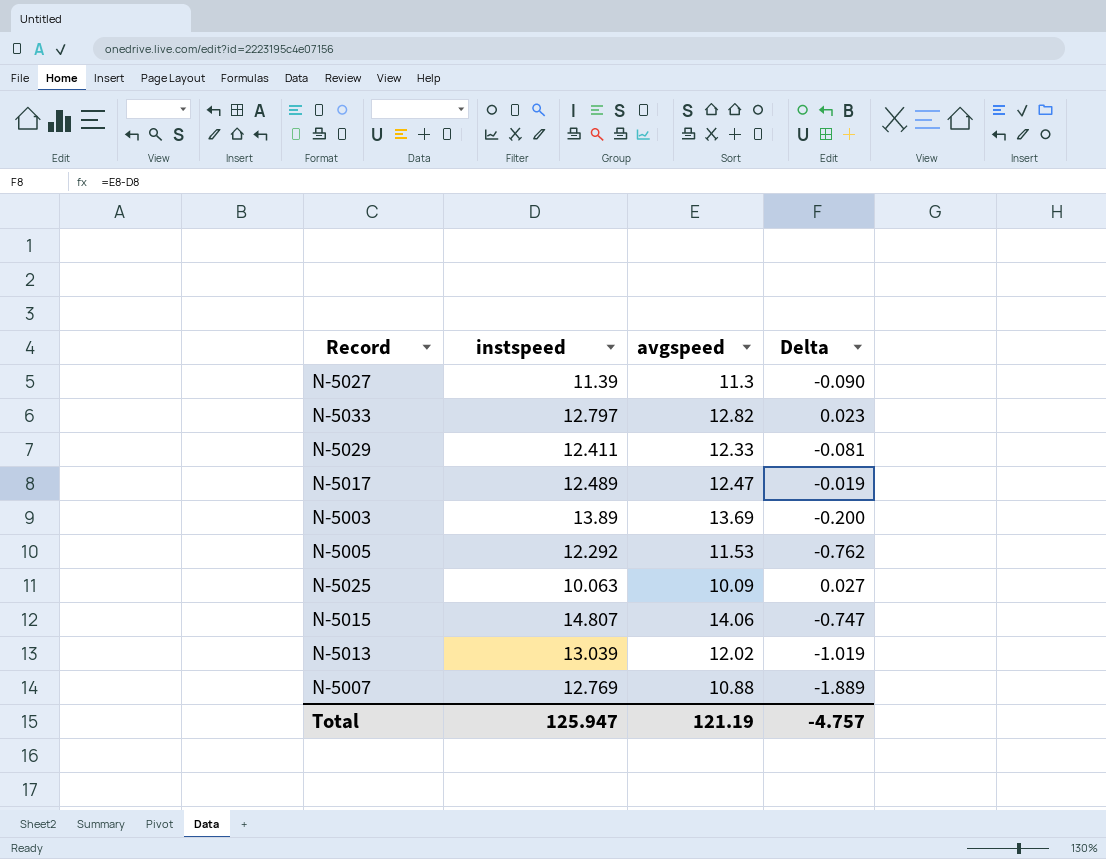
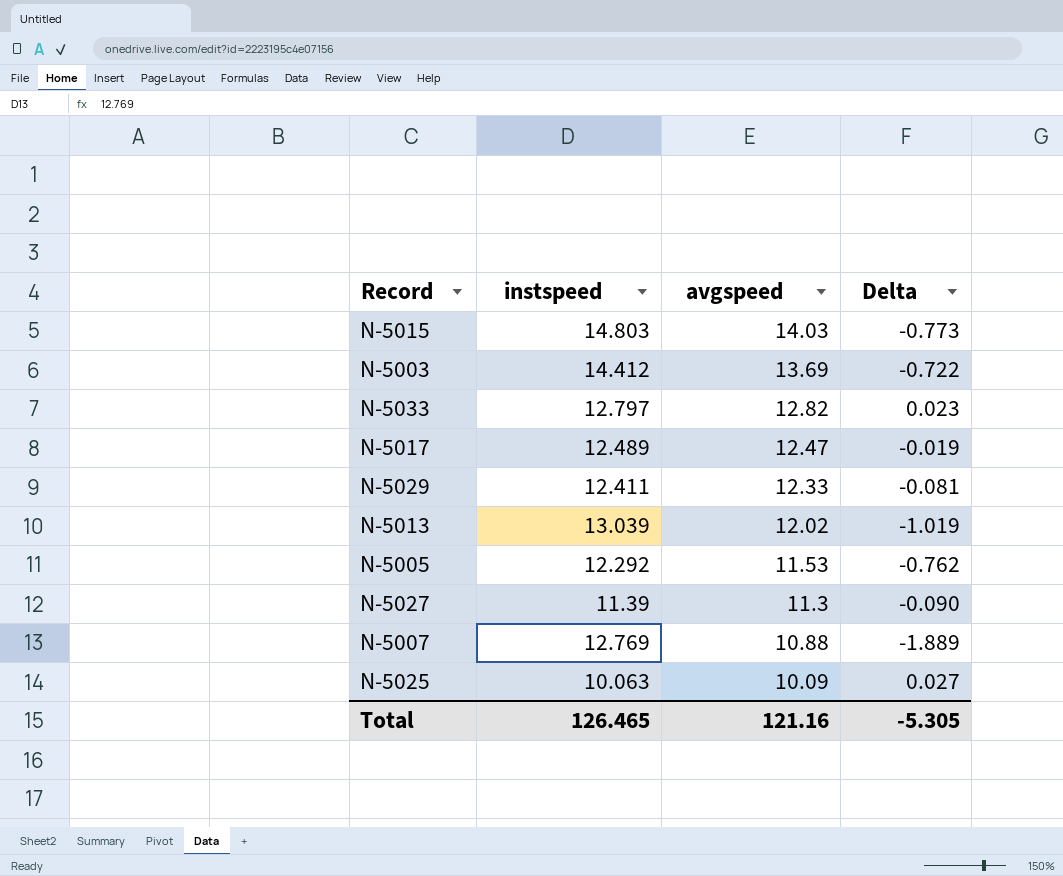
row order: none -> avgspeed descending
N-5015 | instspeed: 14.807 -> 14.803
N-5015 | avgspeed: 14.06 -> 14.03
N-5015 | Delta: -0.747 -> -0.773
N-5003 | instspeed: 13.89 -> 14.412
N-5003 | Delta: -0.200 -> -0.722
Total | instspeed: 125.947 -> 126.465
Total | avgspeed: 121.19 -> 121.16
Total | Delta: -4.757 -> -5.305

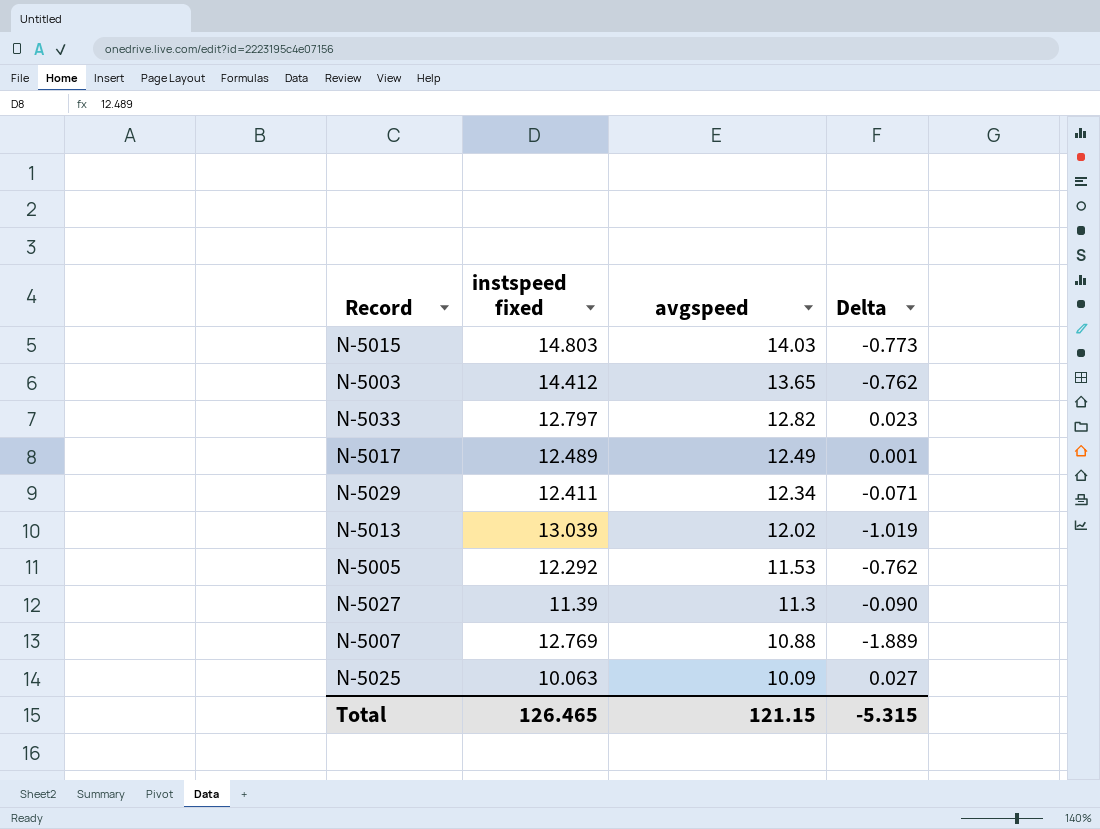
column name: instspeed -> instspeed fixed
N-5003 | avgspeed: 13.69 -> 13.65
N-5003 | Delta: -0.722 -> -0.762
N-5017 | avgspeed: 12.47 -> 12.49
N-5017 | Delta: -0.019 -> 0.001
N-5029 | avgspeed: 12.33 -> 12.34
N-5029 | Delta: -0.081 -> -0.071
Total | avgspeed: 121.16 -> 121.15
Total | Delta: -5.305 -> -5.315

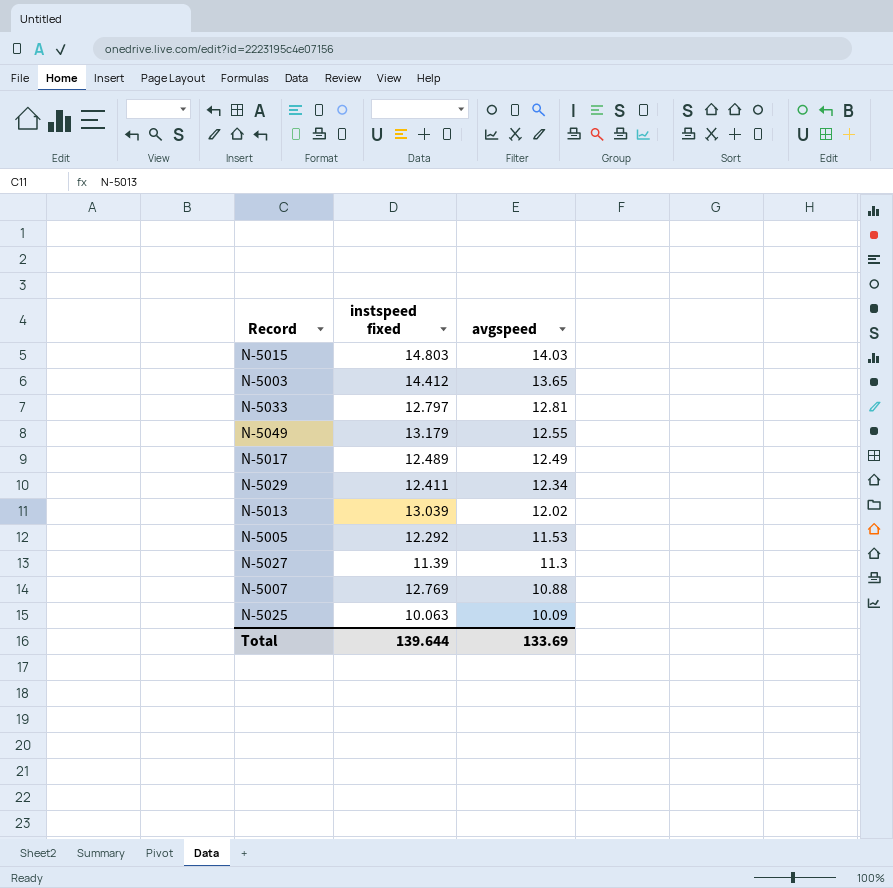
column Delta | formula: [avgspeed] - [instspeed fixed] -> none
N-5033 | avgspeed: 12.82 -> 12.81
row N-5049: none -> 13.179 | 12.55
Total | instspeed fixed: 126.465 -> 139.644
Total | avgspeed: 121.15 -> 133.69

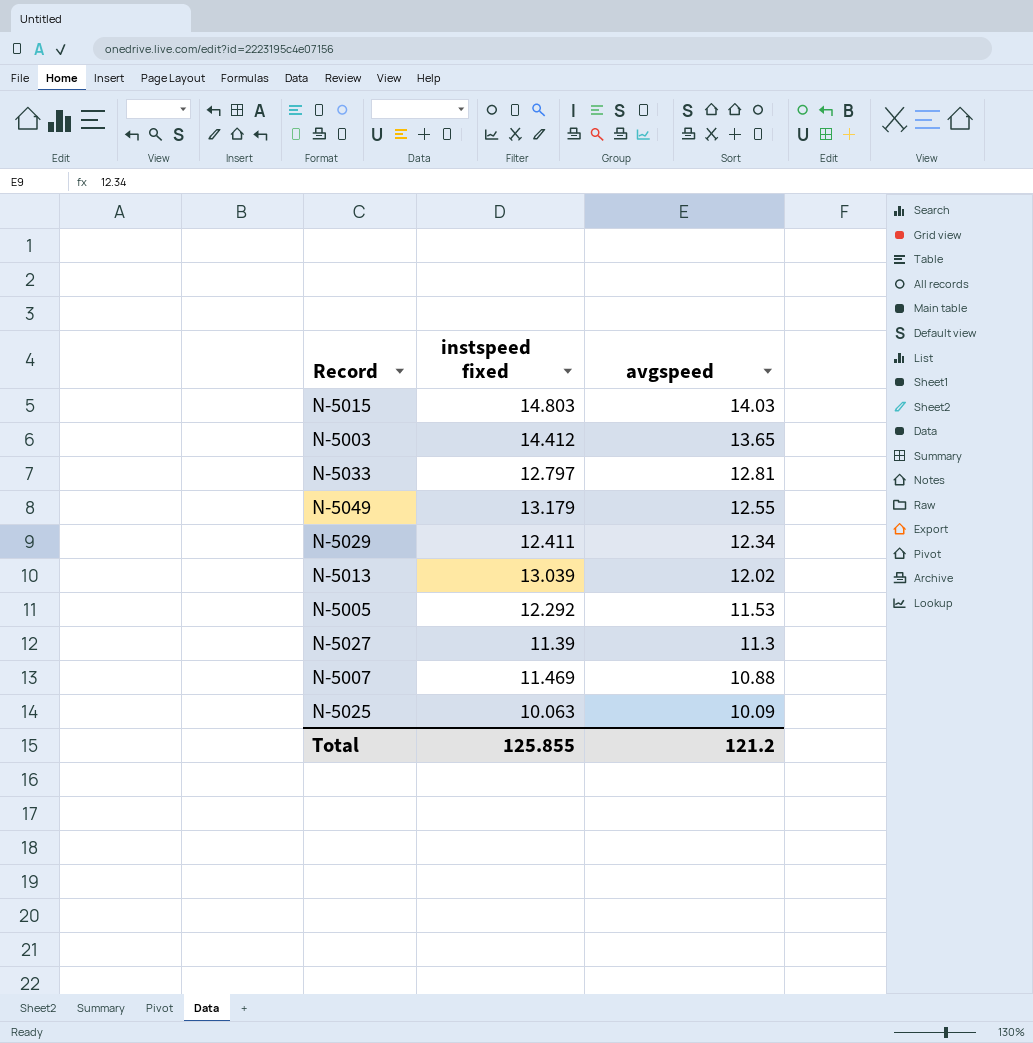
row N-5017: 12.489 | 12.49 -> none
N-5007 | instspeed fixed: 12.769 -> 11.469
Total | instspeed fixed: 139.644 -> 125.855
Total | avgspeed: 133.69 -> 121.2

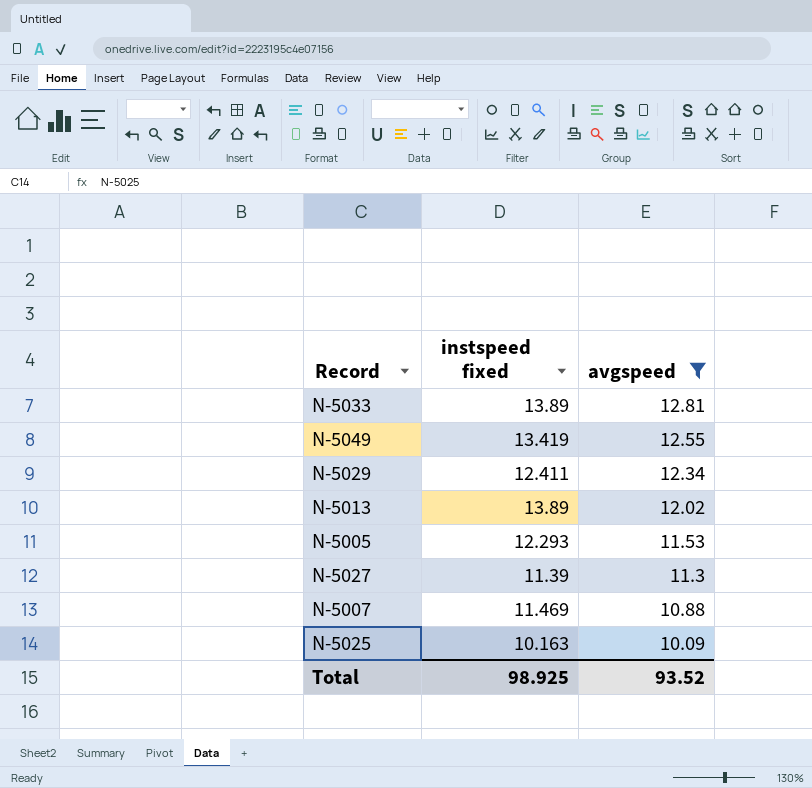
filter: none -> avgspeed <= 12.81
N-5033 | instspeed fixed: 12.797 -> 13.89
N-5049 | instspeed fixed: 13.179 -> 13.419
N-5013 | instspeed fixed: 13.039 -> 13.89
N-5005 | instspeed fixed: 12.292 -> 12.293
N-5025 | instspeed fixed: 10.063 -> 10.163
Total | instspeed fixed: 125.855 -> 98.925
Total | avgspeed: 121.2 -> 93.52

